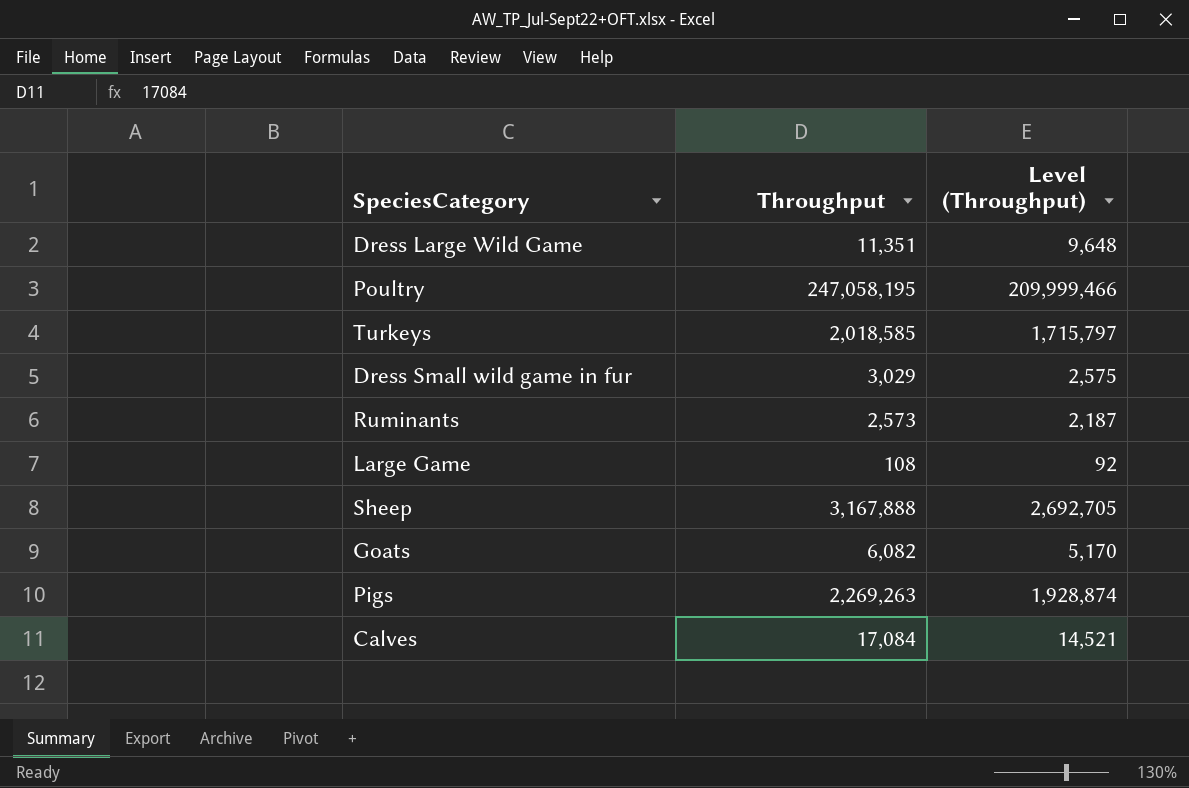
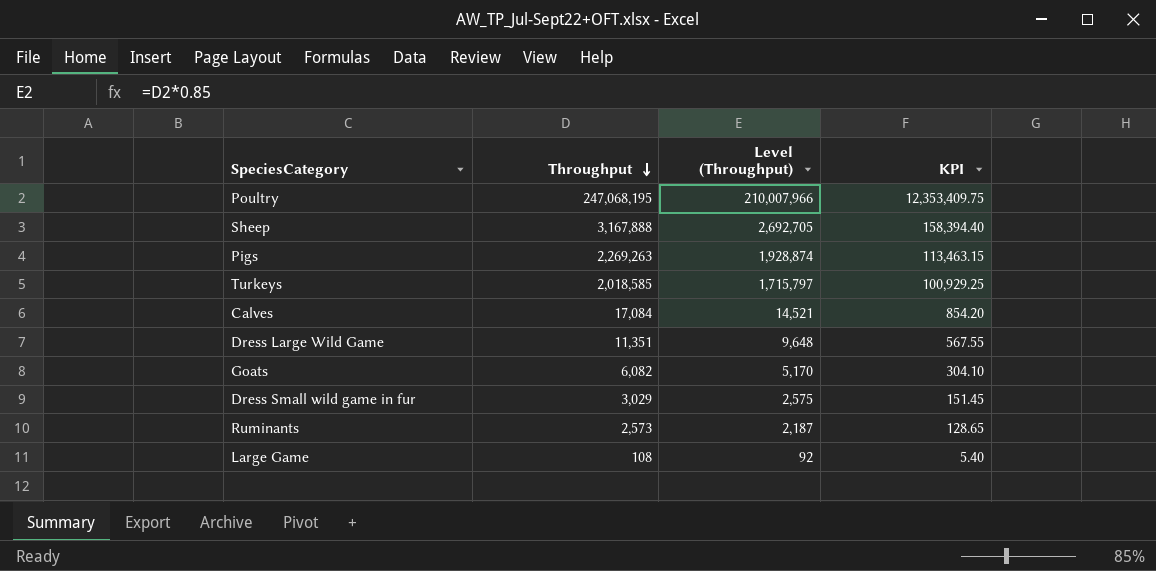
row order: none -> Throughput descending
column KPI | formula: none -> [Throughput] * 0.05
Poultry | Throughput: 247,058,195 -> 247,068,195
Poultry | Level (Throughput): 209,999,466 -> 210,007,966

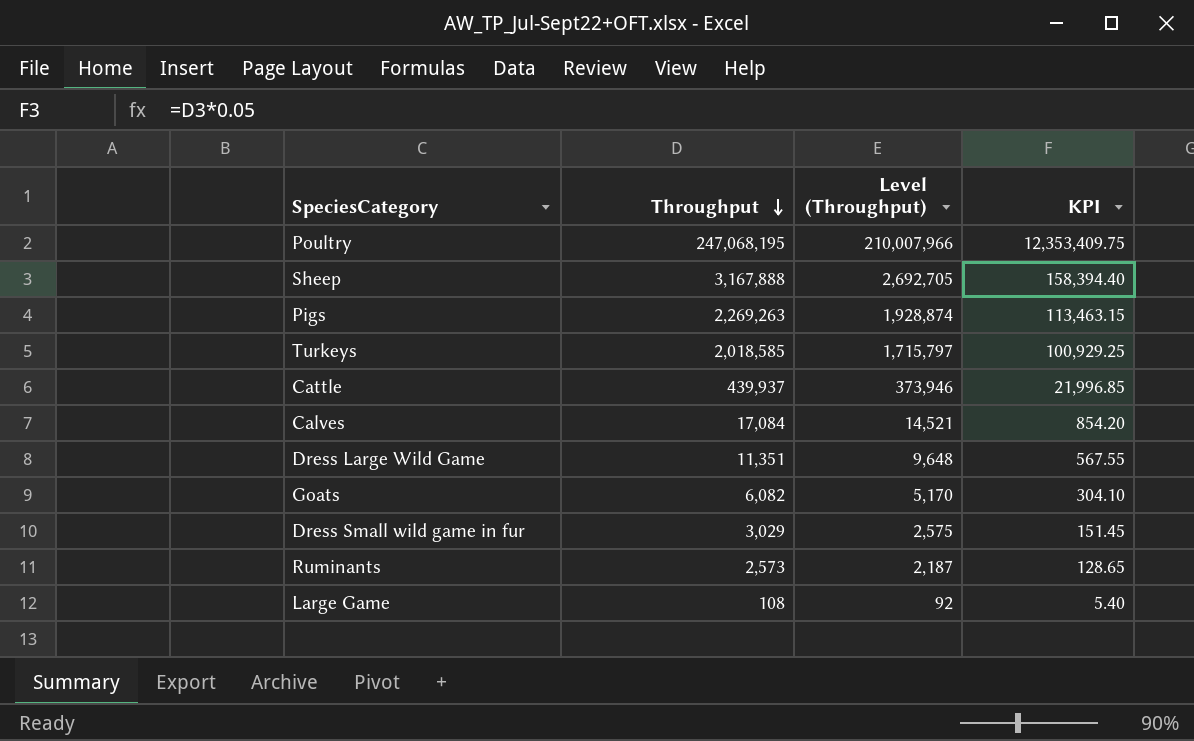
row Cattle: none -> 439,937 | 373,946 | 21,996.85

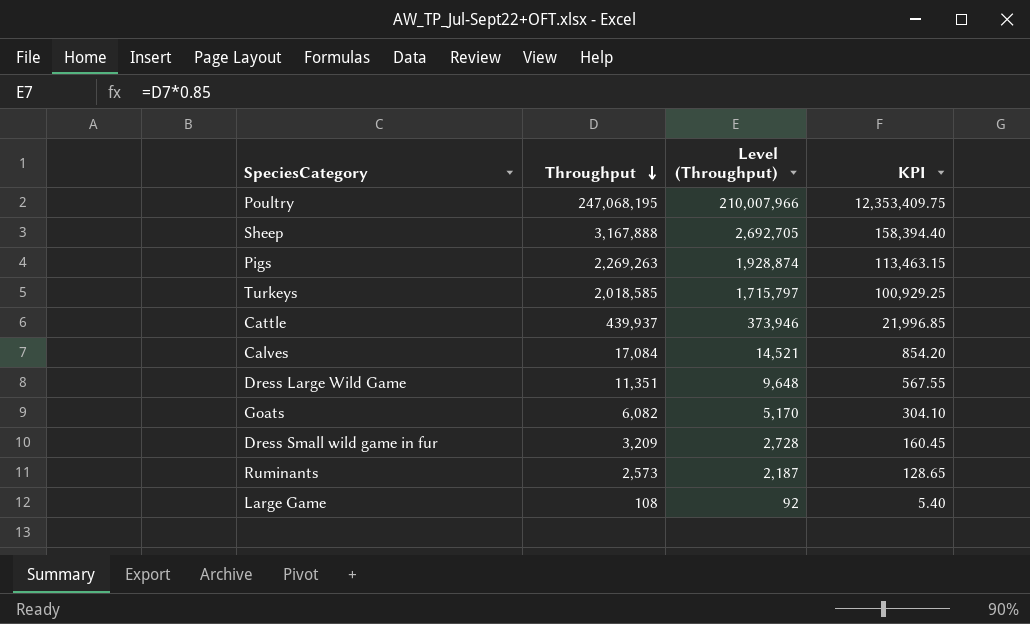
Dress Small wild game in fur | Throughput: 3,029 -> 3,209
Dress Small wild game in fur | Level (Throughput): 2,575 -> 2,728
Dress Small wild game in fur | KPI: 151.45 -> 160.45

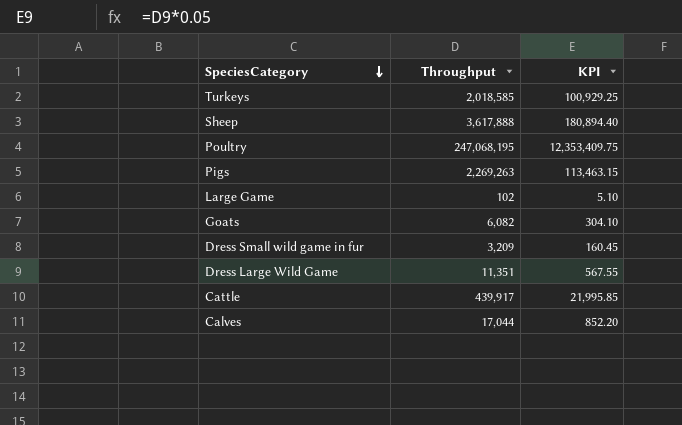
row order: Throughput descending -> SpeciesCategory descending
column Level (Throughput) | formula: [Throughput] * 0.85 -> none
row Ruminants: 2,573 | 2,187 | 128.65 -> none
Sheep | Throughput: 3,167,888 -> 3,617,888
Sheep | KPI: 158,394.40 -> 180,894.40
Large Game | Throughput: 108 -> 102
Large Game | KPI: 5.40 -> 5.10
Cattle | Throughput: 439,937 -> 439,917
Cattle | KPI: 21,996.85 -> 21,995.85
Calves | Throughput: 17,084 -> 17,044
Calves | KPI: 854.20 -> 852.20

